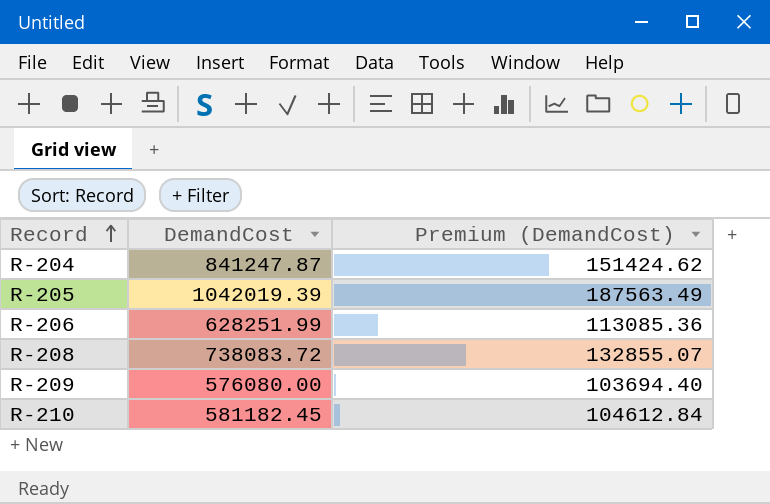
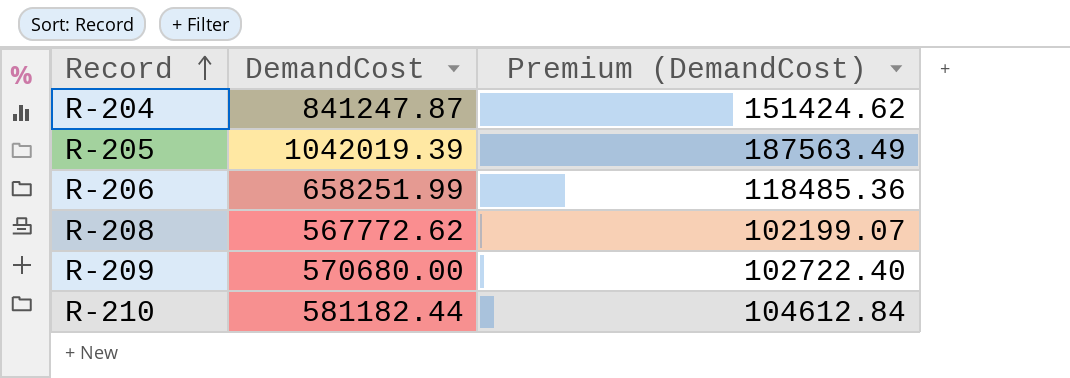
R-206 | DemandCost: 628251.99 -> 658251.99
R-206 | Premium (DemandCost): 113085.36 -> 118485.36
R-208 | DemandCost: 738083.72 -> 567772.62
R-208 | Premium (DemandCost): 132855.07 -> 102199.07
R-209 | DemandCost: 576080.00 -> 570680.00
R-209 | Premium (DemandCost): 103694.40 -> 102722.40
R-210 | DemandCost: 581182.45 -> 581182.44

